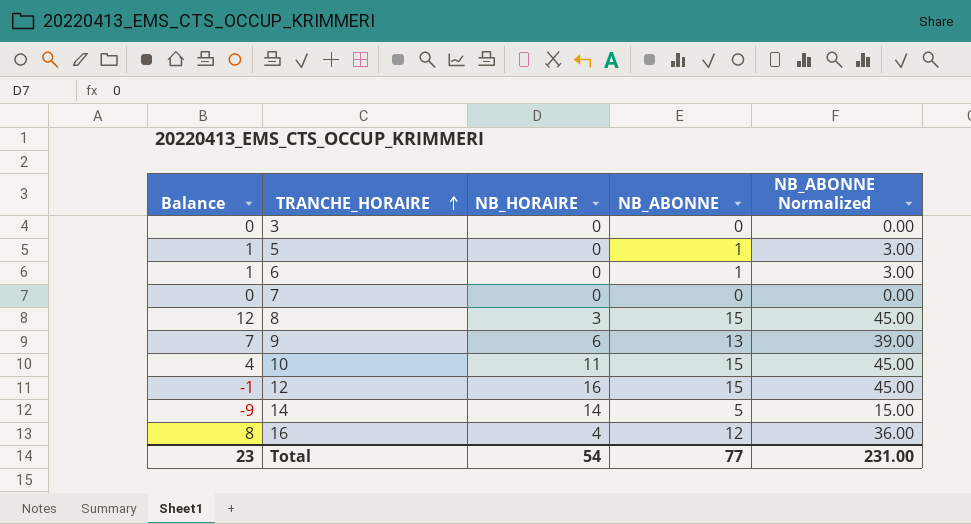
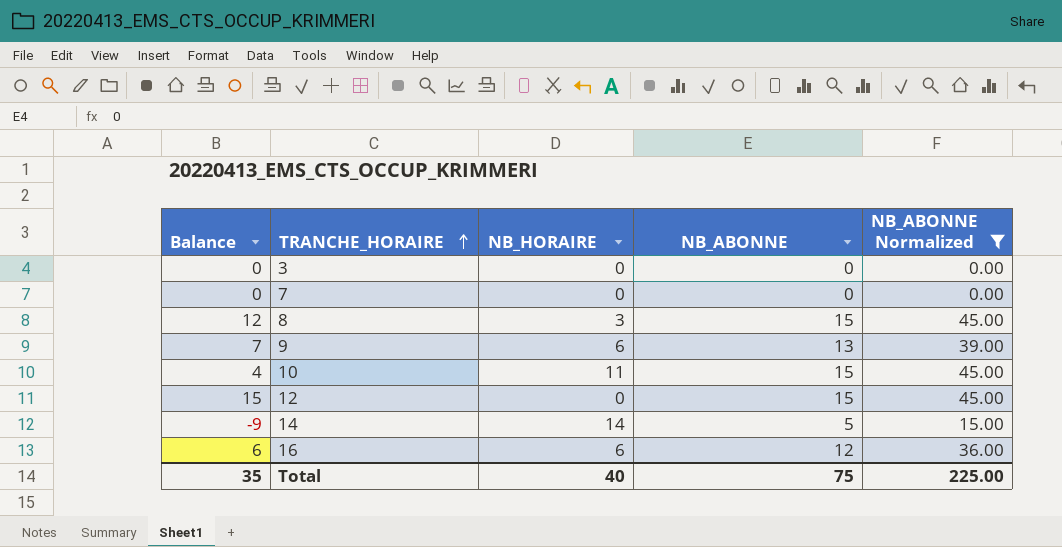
filter: none -> NB_ABONNE Normalized != 3.00
12 | Balance: -1 -> 15
12 | NB_HORAIRE: 16 -> 0
16 | Balance: 8 -> 6
16 | NB_HORAIRE: 4 -> 6
Total | Balance: 23 -> 35
Total | NB_HORAIRE: 54 -> 40
Total | NB_ABONNE: 77 -> 75
Total | NB_ABONNE Normalized: 231.00 -> 225.00

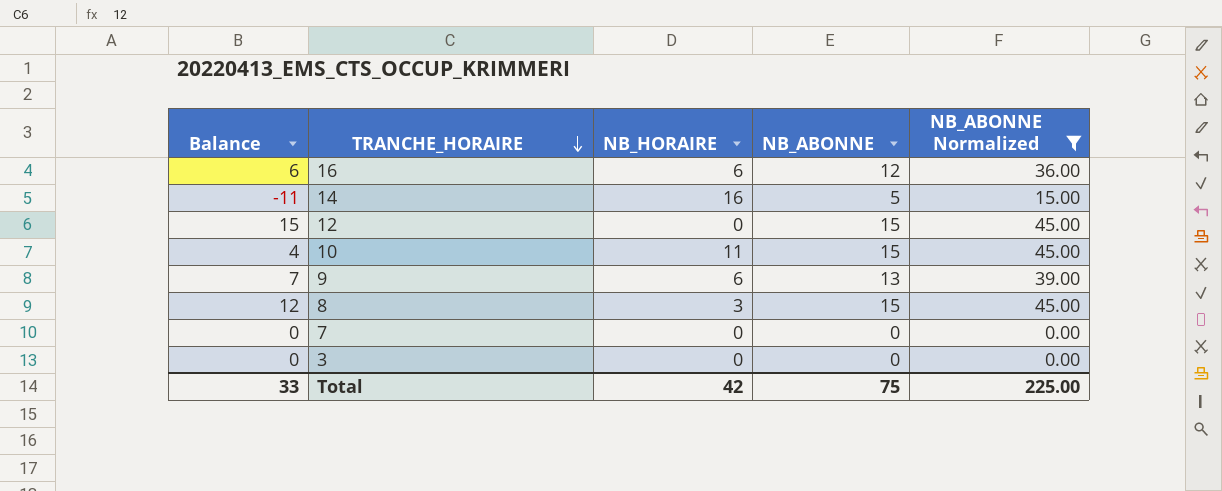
row order: TRANCHE_HORAIRE ascending -> TRANCHE_HORAIRE descending
14 | Balance: -9 -> -11
14 | NB_HORAIRE: 14 -> 16
Total | Balance: 35 -> 33
Total | NB_HORAIRE: 40 -> 42

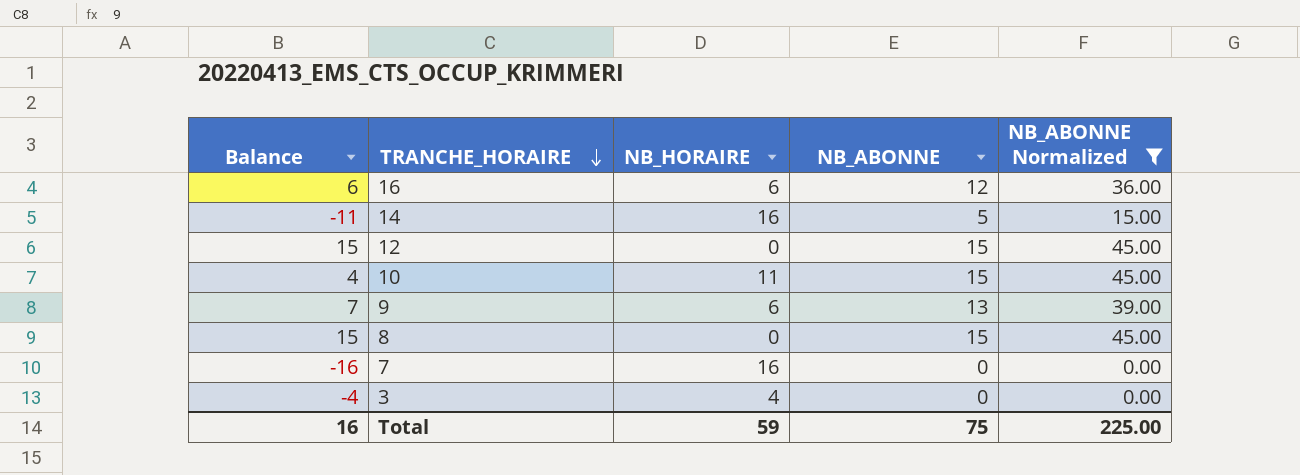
8 | Balance: 12 -> 15
8 | NB_HORAIRE: 3 -> 0
7 | Balance: 0 -> -16
7 | NB_HORAIRE: 0 -> 16
3 | Balance: 0 -> -4
3 | NB_HORAIRE: 0 -> 4
Total | Balance: 33 -> 16
Total | NB_HORAIRE: 42 -> 59

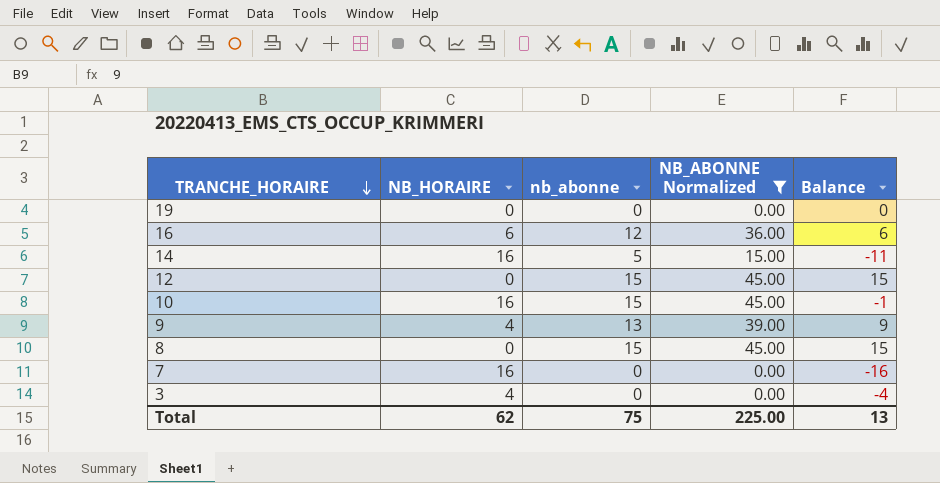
column name: NB_ABONNE -> nb_abonne
column Balance | position: 1 -> 5
row 19: none -> 0 | 0 | 0.00 | 0
10 | NB_HORAIRE: 11 -> 16
10 | Balance: 4 -> -1
9 | NB_HORAIRE: 6 -> 4
9 | Balance: 7 -> 9
Total | NB_HORAIRE: 59 -> 62
Total | Balance: 16 -> 13

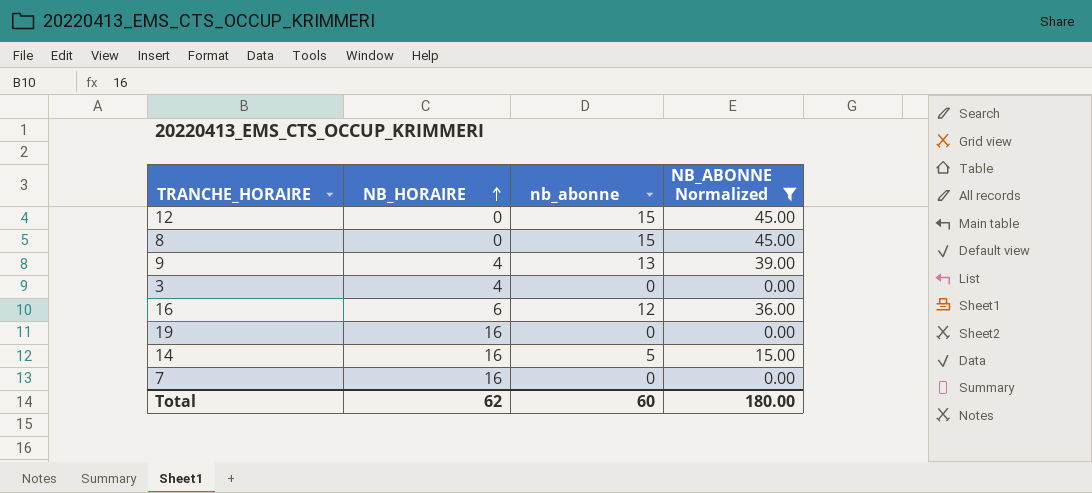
row order: TRANCHE_HORAIRE descending -> NB_HORAIRE ascending
column Balance | formula: [nb_abonne] - [NB_HORAIRE] -> none
row 10: 16 | 15 | 45.00 | -1 -> none
19 | NB_HORAIRE: 0 -> 16
Total | nb_abonne: 75 -> 60
Total | NB_ABONNE Normalized: 225.00 -> 180.00

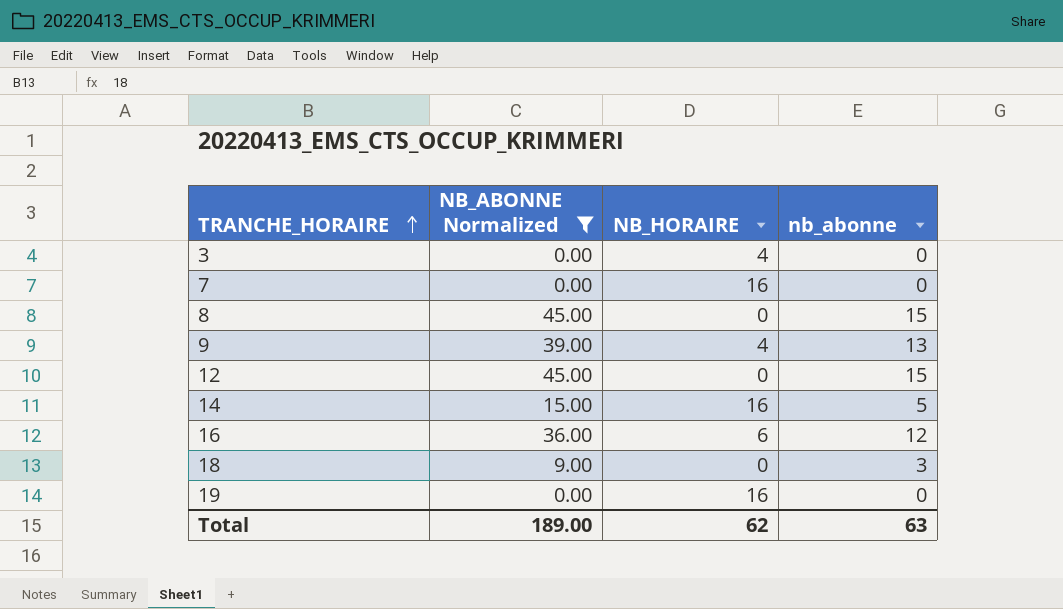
row order: NB_HORAIRE ascending -> TRANCHE_HORAIRE ascending
column NB_ABONNE Normalized | position: 4 -> 2
row 18: none -> 9.00 | 0 | 3
Total | NB_ABONNE Normalized: 180.00 -> 189.00
Total | nb_abonne: 60 -> 63

